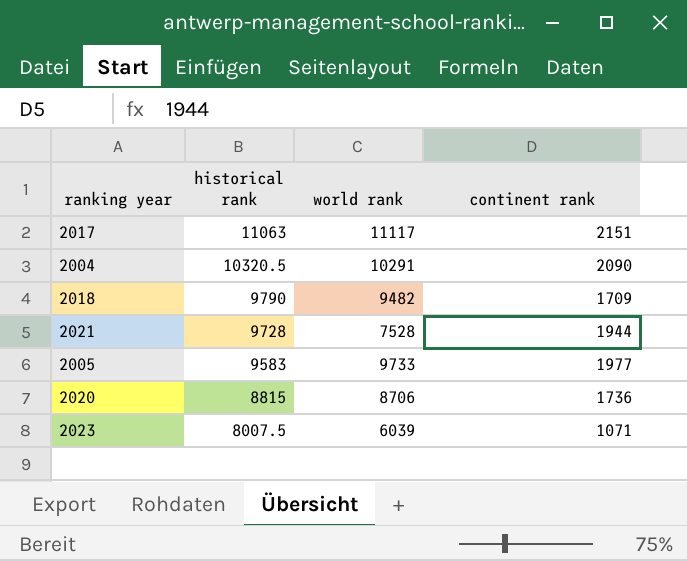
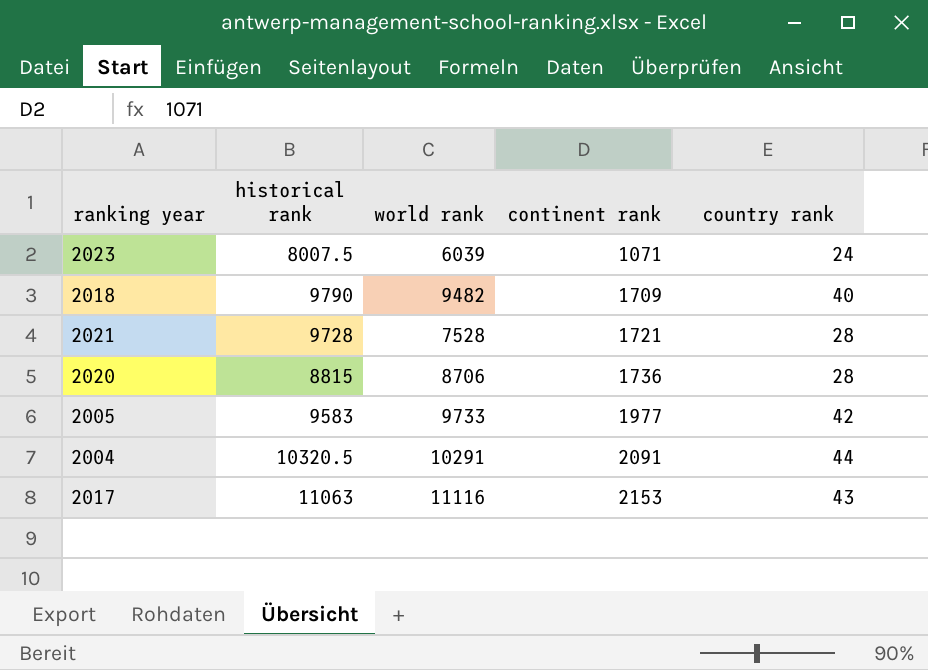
row order: historical rank descending -> continent rank ascending
column country rank | position: none -> 5
2021 | continent rank: 1944 -> 1721
2004 | continent rank: 2090 -> 2091
2017 | world rank: 11117 -> 11116
2017 | continent rank: 2151 -> 2153

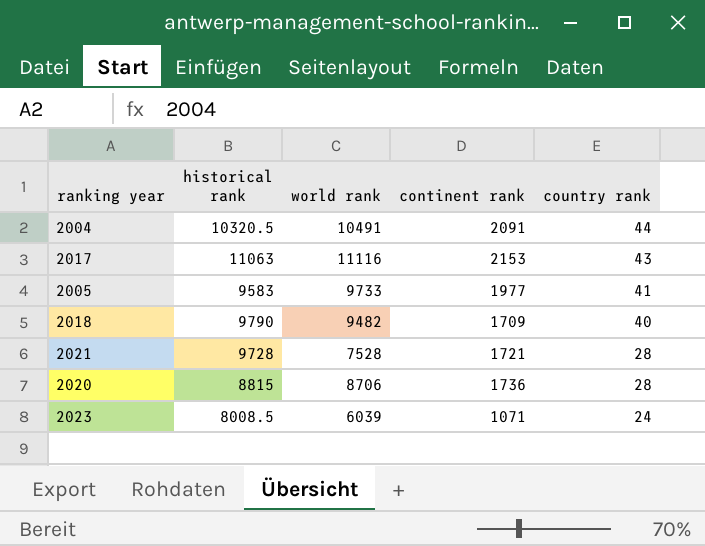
row order: continent rank ascending -> country rank descending
2004 | world rank: 10291 -> 10491
2005 | country rank: 42 -> 41
2023 | historical rank: 8007.5 -> 8008.5

